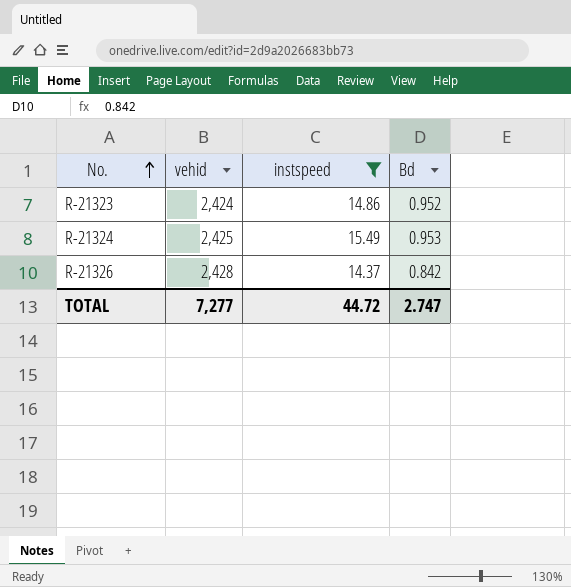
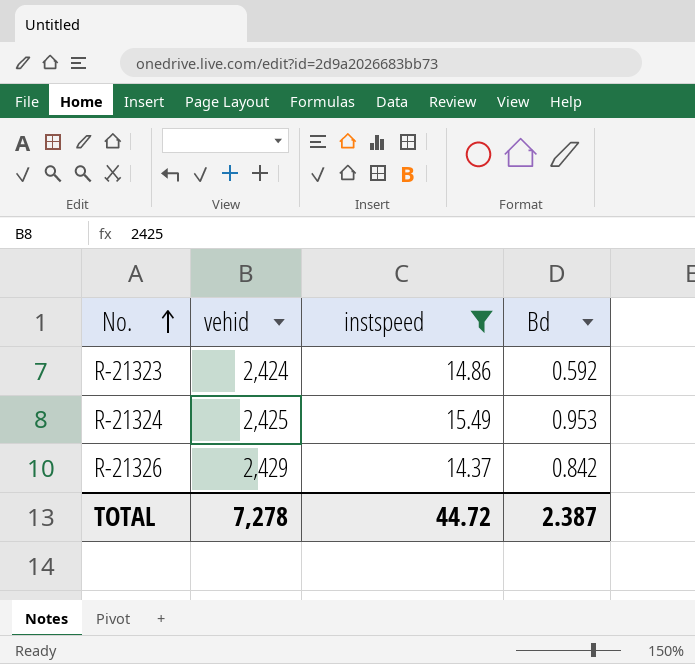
R-21323 | Bd: 0.952 -> 0.592
R-21326 | vehid: 2,428 -> 2,429
TOTAL | vehid: 7,277 -> 7,278
TOTAL | Bd: 2.747 -> 2.387

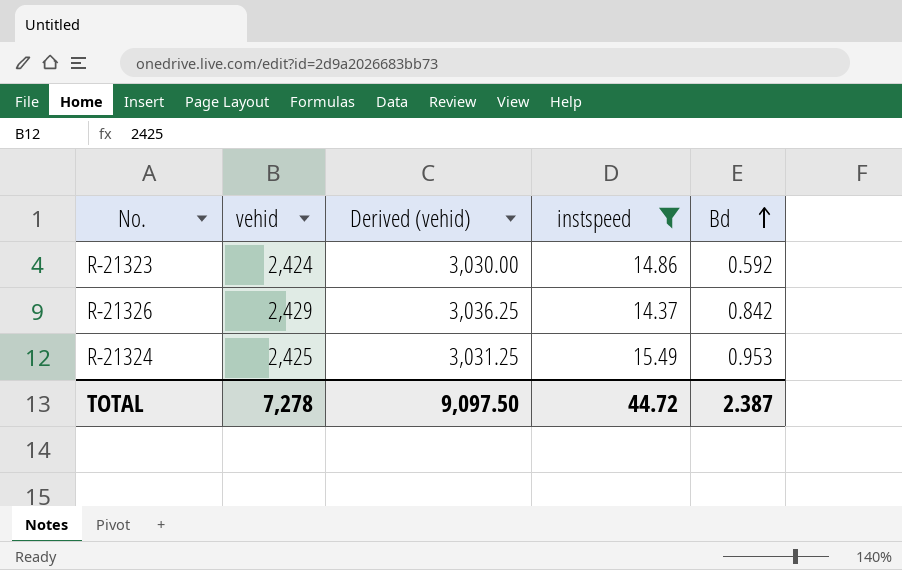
row order: No. ascending -> Bd ascending
column Derived (vehid) | formula: none -> [vehid] * 1.25

